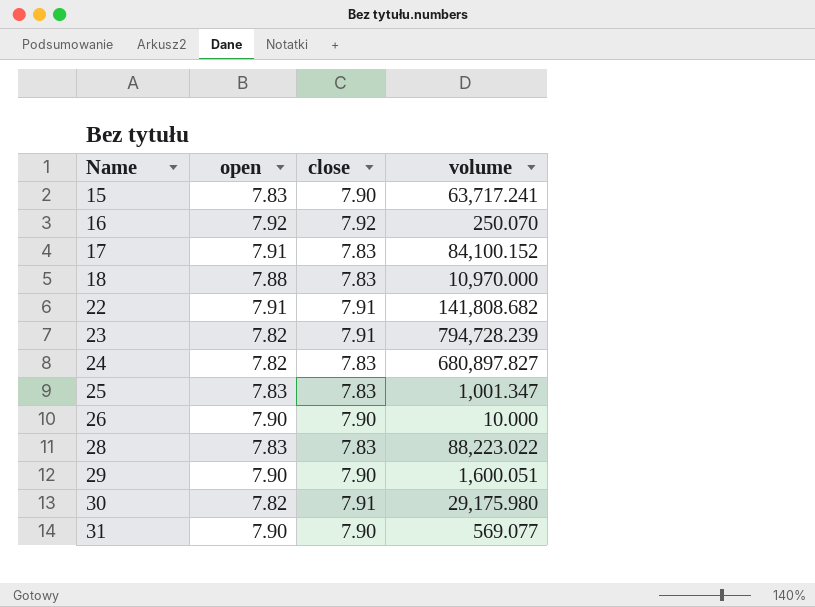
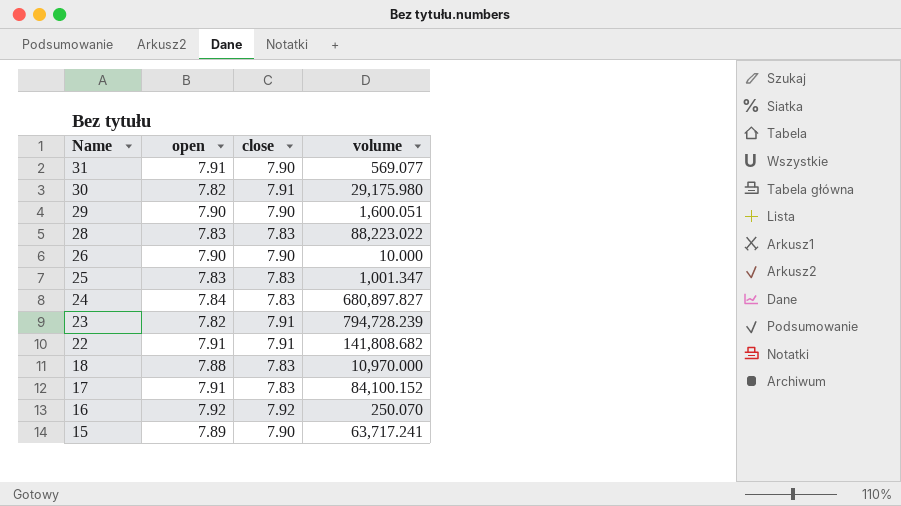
row order: Name ascending -> Name descending
31 | open: 7.90 -> 7.91
24 | open: 7.82 -> 7.84
15 | open: 7.83 -> 7.89

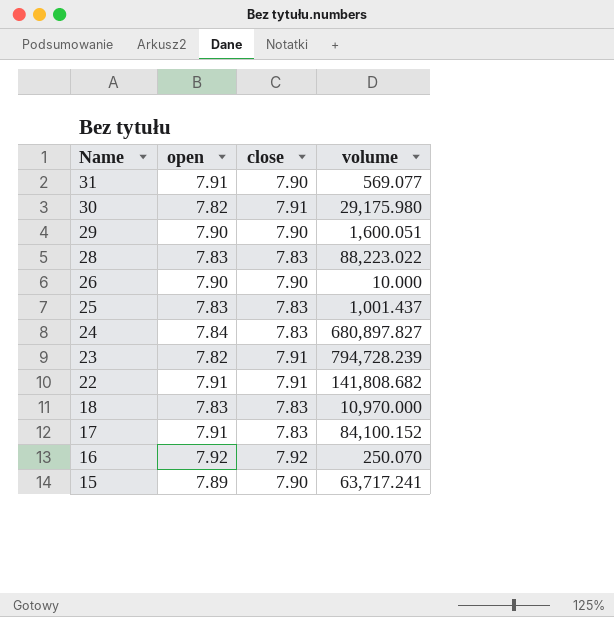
25 | volume: 1,001.347 -> 1,001.437
18 | open: 7.88 -> 7.83

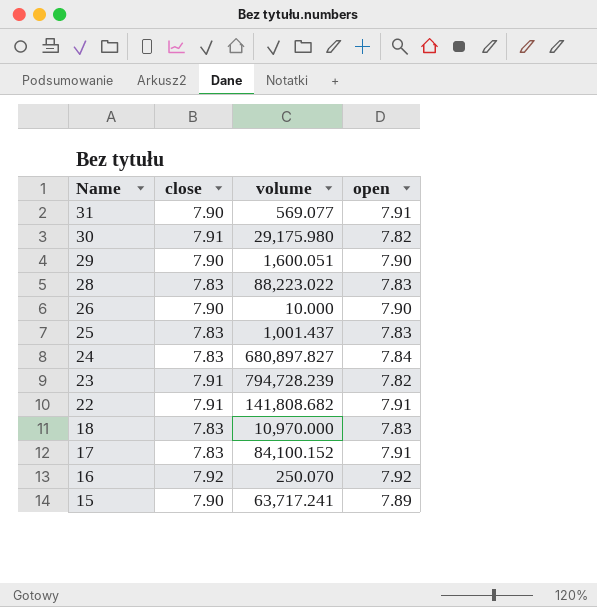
column open | position: 2 -> 4

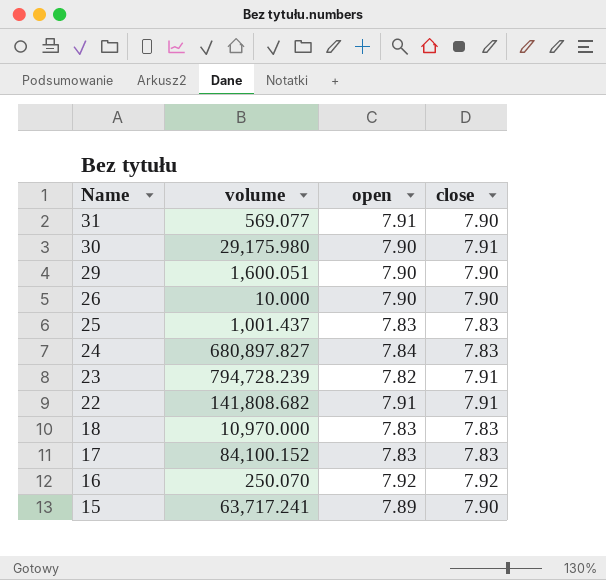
column close | position: 2 -> 4
row 28: 7.83 | 88,223.022 | 7.83 -> none
30 | open: 7.82 -> 7.90
17 | open: 7.91 -> 7.83

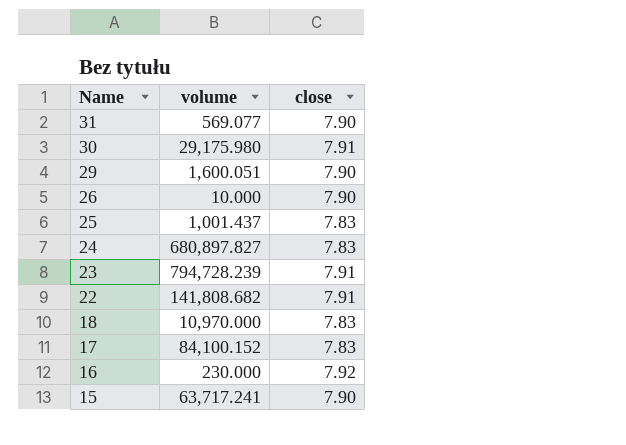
column open | position: 3 -> none
16 | volume: 250.070 -> 230.000

